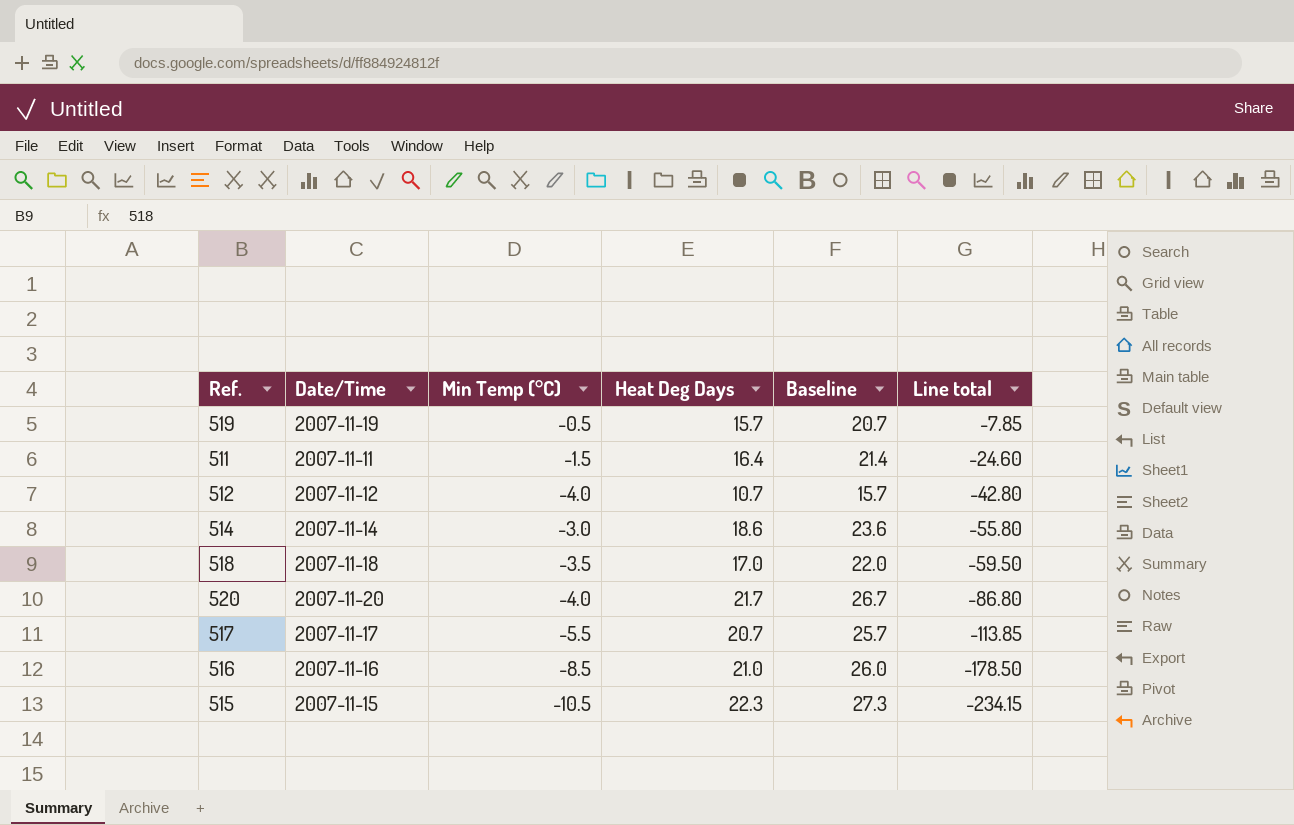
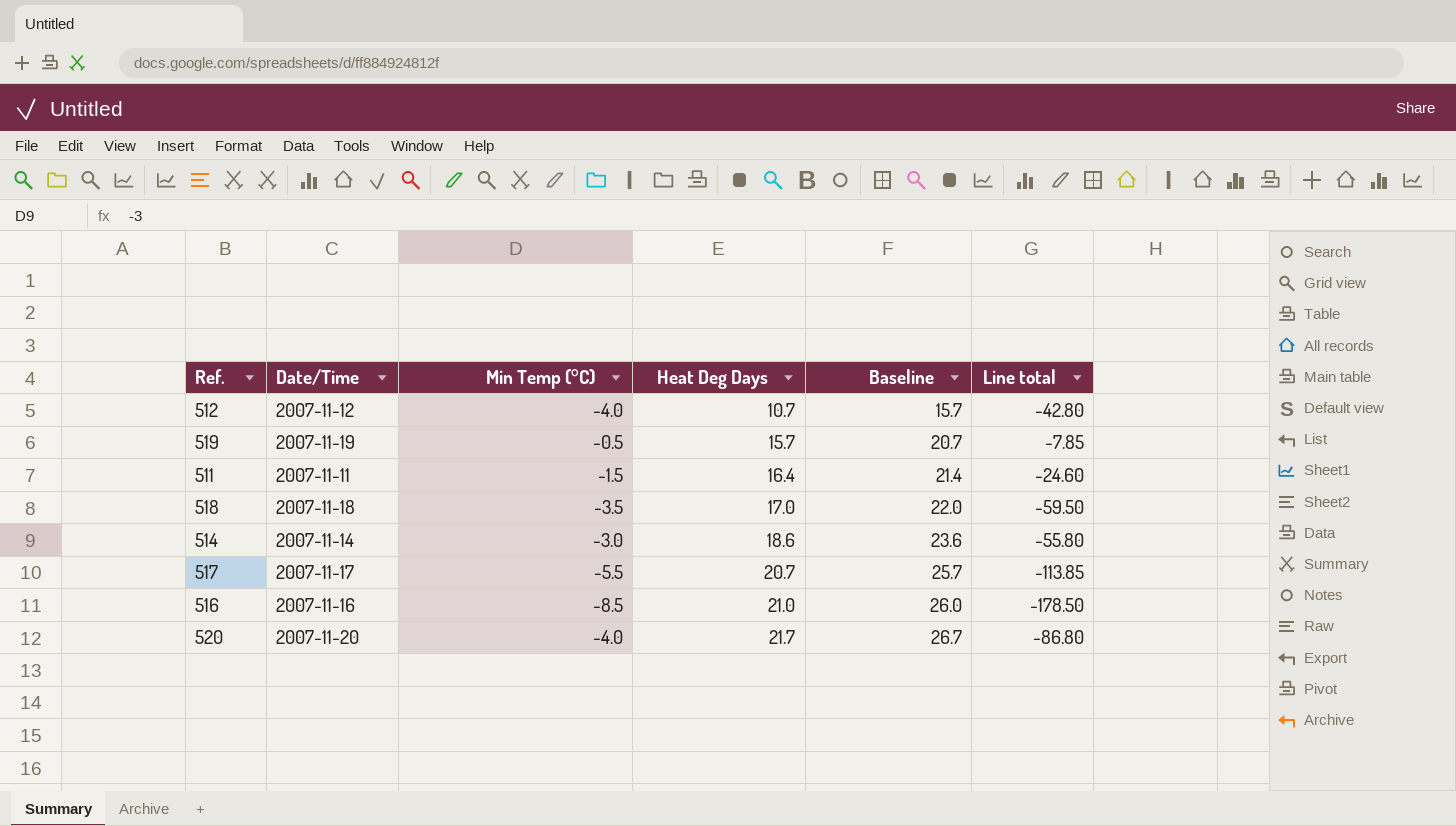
row order: Line total descending -> Heat Deg Days ascending
row 515: 2007-11-15 | -10.5 | 22.3 | 27.3 | -234.15 -> none

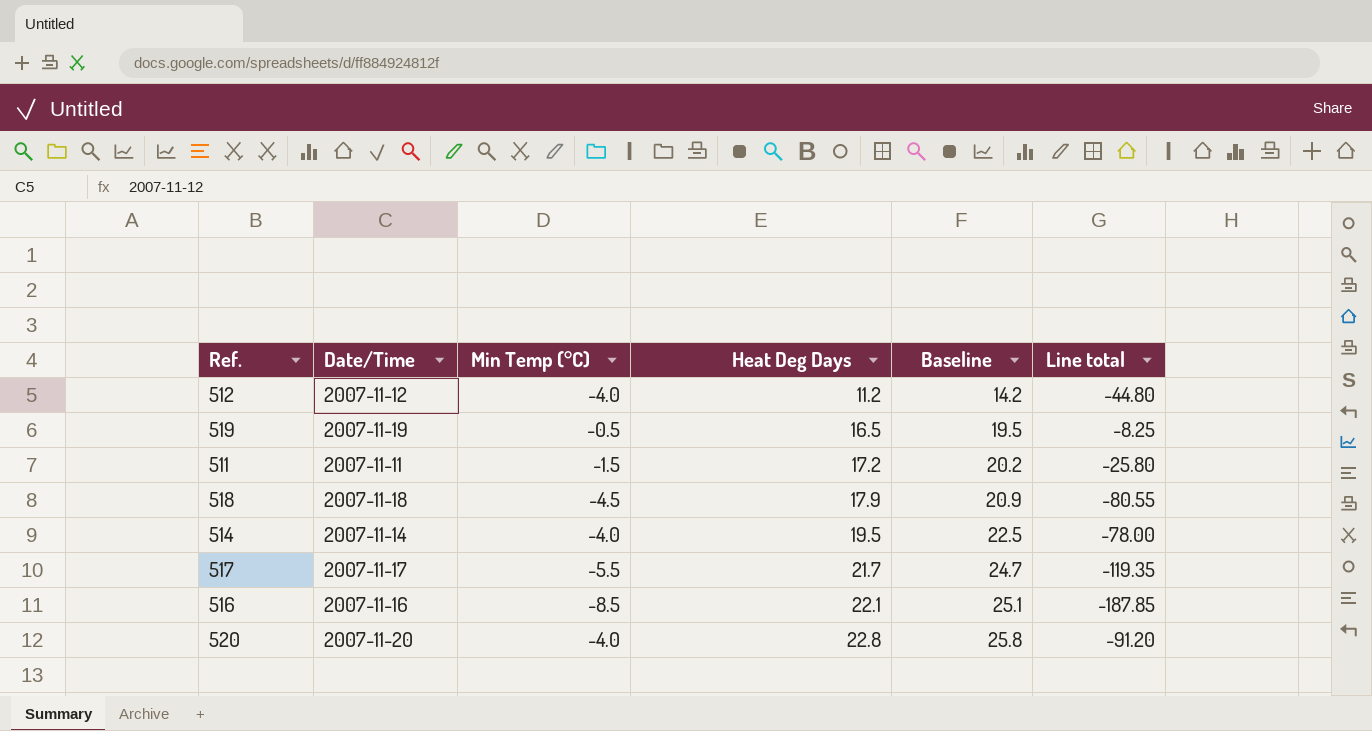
column Baseline | formula: [Heat Deg Days] + 5 -> [Heat Deg Days] + 3
512 | Heat Deg Days: 10.7 -> 11.2
512 | Line total: -42.80 -> -44.80
519 | Heat Deg Days: 15.7 -> 16.5
519 | Line total: -7.85 -> -8.25
511 | Heat Deg Days: 16.4 -> 17.2
511 | Line total: -24.60 -> -25.80
518 | Min Temp (°C): -3.5 -> -4.5
518 | Heat Deg Days: 17.0 -> 17.9
518 | Line total: -59.50 -> -80.55
514 | Min Temp (°C): -3.0 -> -4.0
514 | Heat Deg Days: 18.6 -> 19.5
514 | Line total: -55.80 -> -78.00
517 | Heat Deg Days: 20.7 -> 21.7
517 | Line total: -113.85 -> -119.35
516 | Heat Deg Days: 21.0 -> 22.1
516 | Line total: -178.50 -> -187.85
520 | Heat Deg Days: 21.7 -> 22.8
520 | Line total: -86.80 -> -91.20

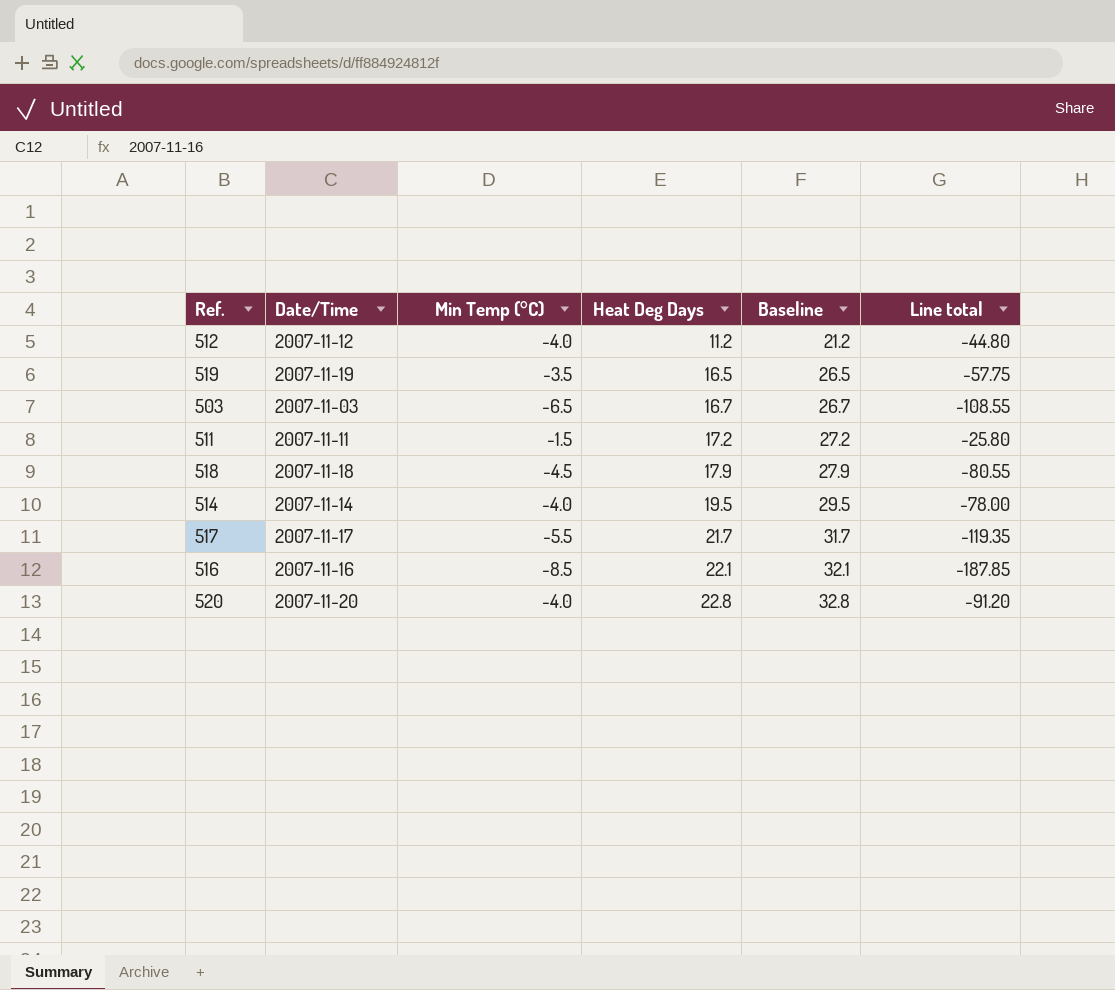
column Baseline | formula: [Heat Deg Days] + 3 -> [Heat Deg Days] + 10
519 | Min Temp (°C): -0.5 -> -3.5
519 | Line total: -8.25 -> -57.75
row 503: none -> 2007-11-03 | -6.5 | 16.7 | 26.7 | -108.55

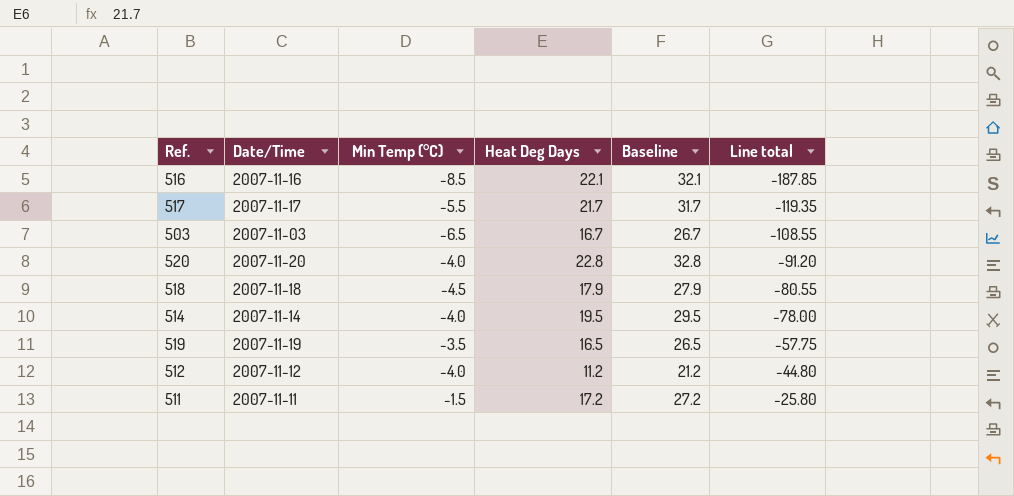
row order: Heat Deg Days ascending -> Line total ascending

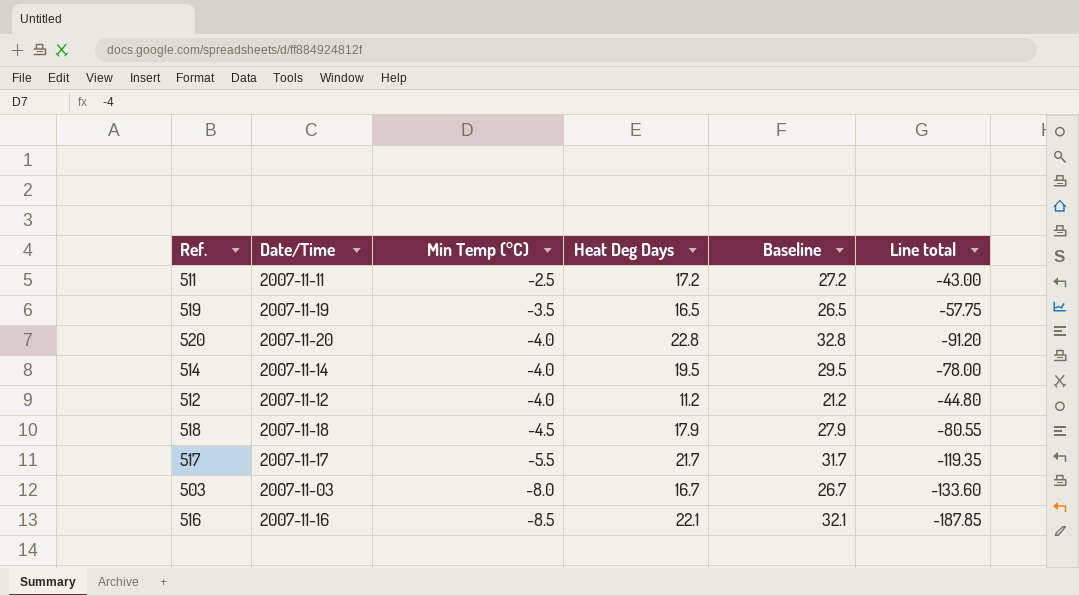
row order: Line total ascending -> Min Temp (°C) descending
511 | Min Temp (°C): -1.5 -> -2.5
511 | Line total: -25.80 -> -43.00
503 | Min Temp (°C): -6.5 -> -8.0
503 | Line total: -108.55 -> -133.60

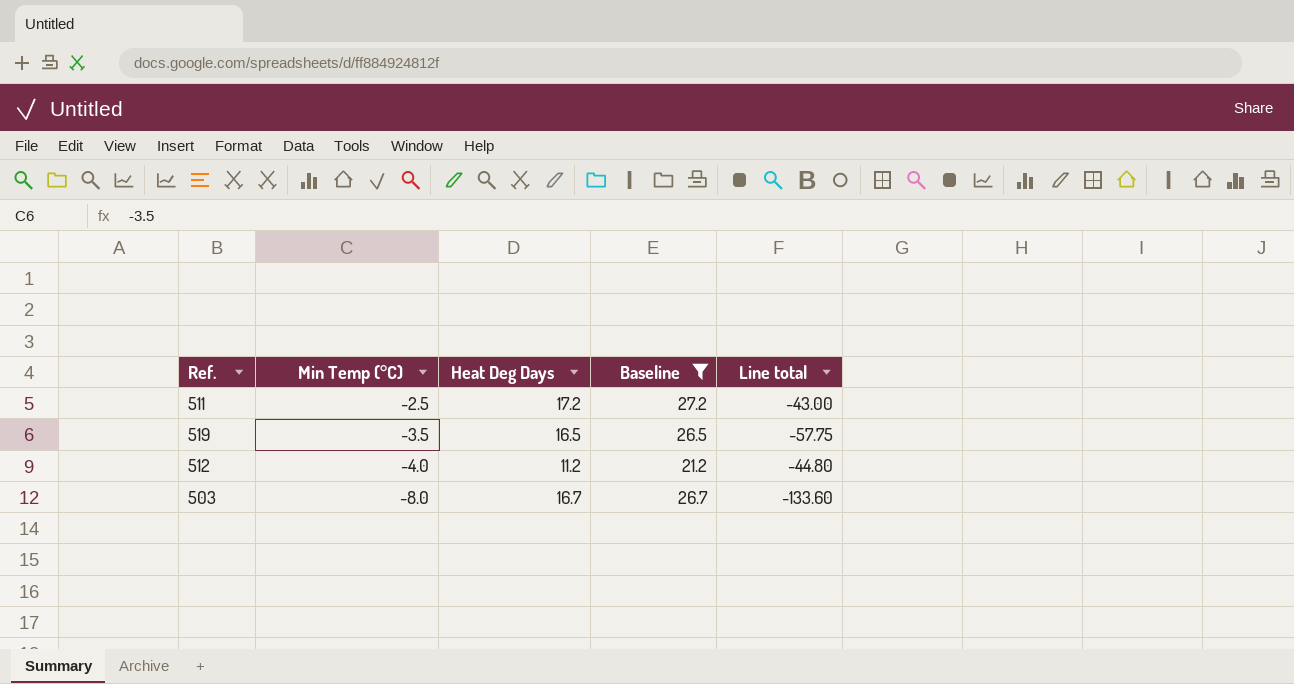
filter: none -> Baseline <= 27.2
column Date/Time | position: 2 -> none

